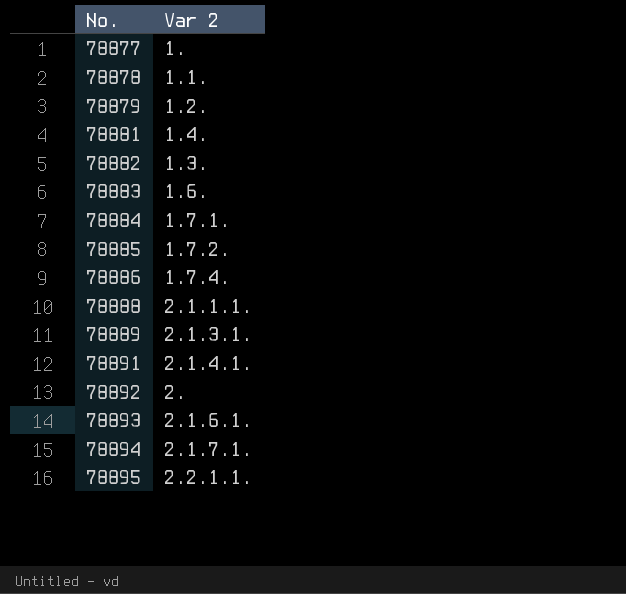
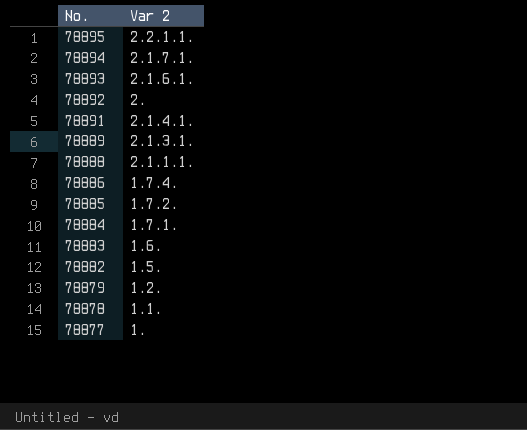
row order: No. ascending -> No. descending
row 78881: 1.4. -> none
78882 | Var 2: 1.3. -> 1.5.

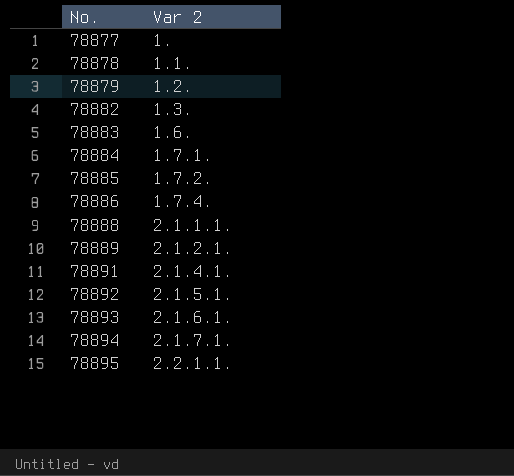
row order: No. descending -> No. ascending
78882 | Var 2: 1.5. -> 1.3.
78889 | Var 2: 2.1.3.1. -> 2.1.2.1.
78892 | Var 2: 2. -> 2.1.5.1.

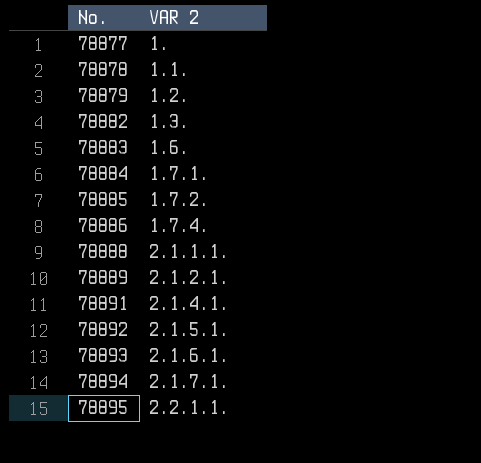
column name: Var 2 -> VAR 2

